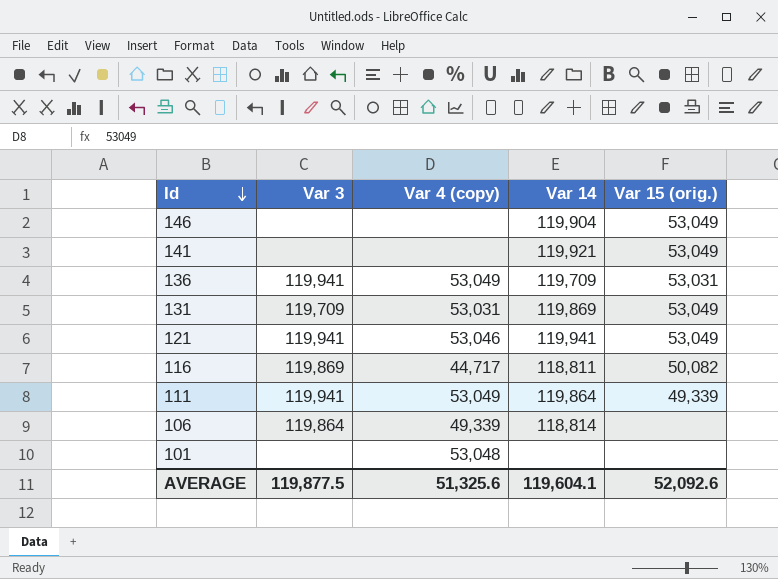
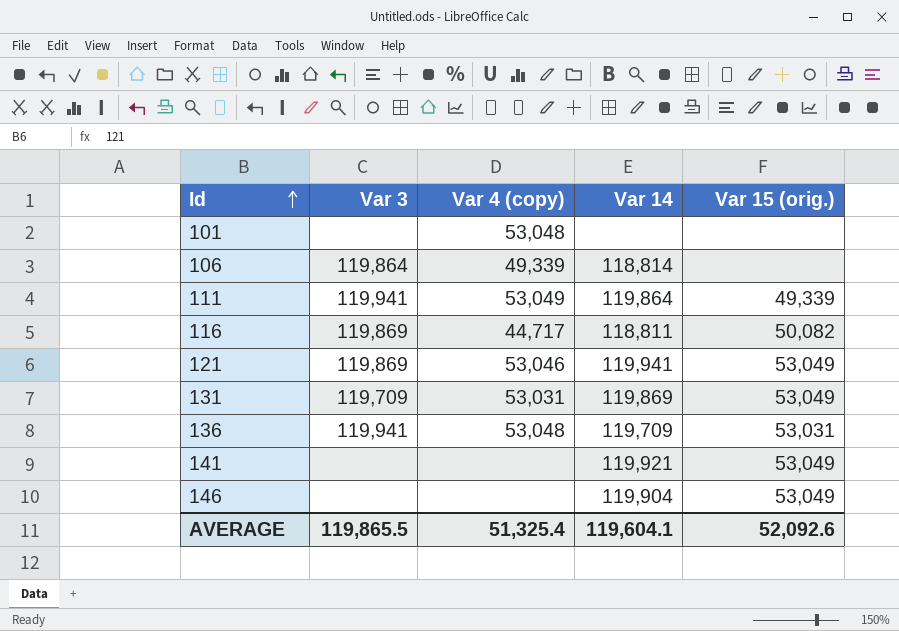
row order: Id descending -> Id ascending
121 | Var 3: 119,941 -> 119,869
136 | Var 4 (copy): 53,049 -> 53,048
AVERAGE | Var 3: 119,877.5 -> 119,865.5
AVERAGE | Var 4 (copy): 51,325.6 -> 51,325.4

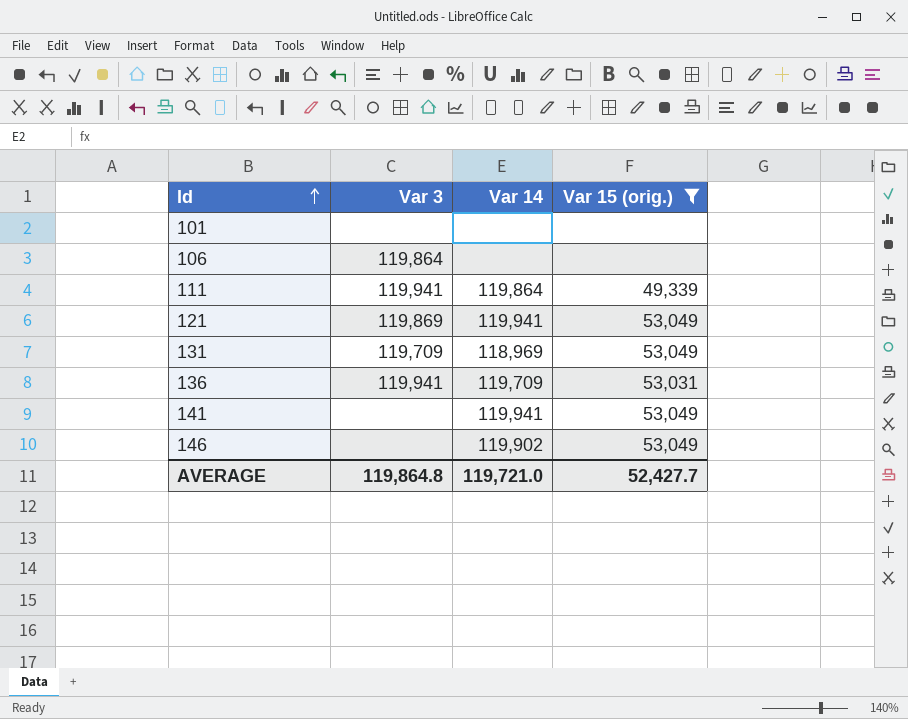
filter: none -> Var 15 (orig.) != 50,082
column Var 4 (copy) | position: 3 -> none
106 | Var 14: 118,814 -> none
131 | Var 14: 119,869 -> 118,969
141 | Var 14: 119,921 -> 119,941
146 | Var 14: 119,904 -> 119,902
AVERAGE | Var 3: 119,865.5 -> 119,864.8
AVERAGE | Var 14: 119,604.1 -> 119,721.0
AVERAGE | Var 15 (orig.): 52,092.6 -> 52,427.7

